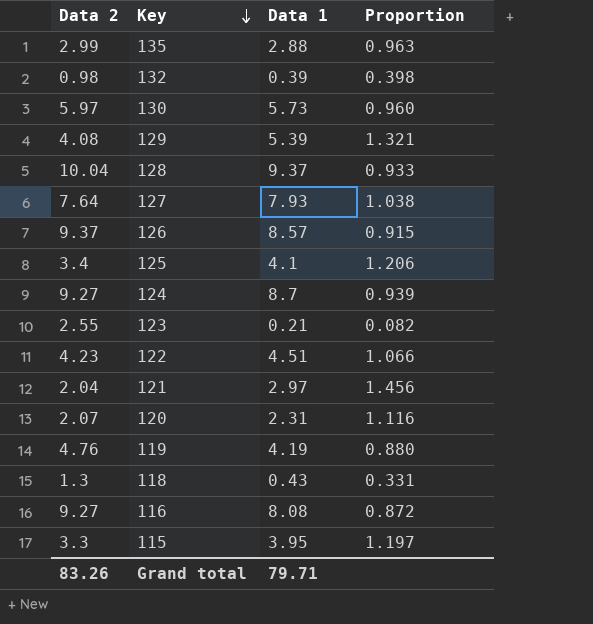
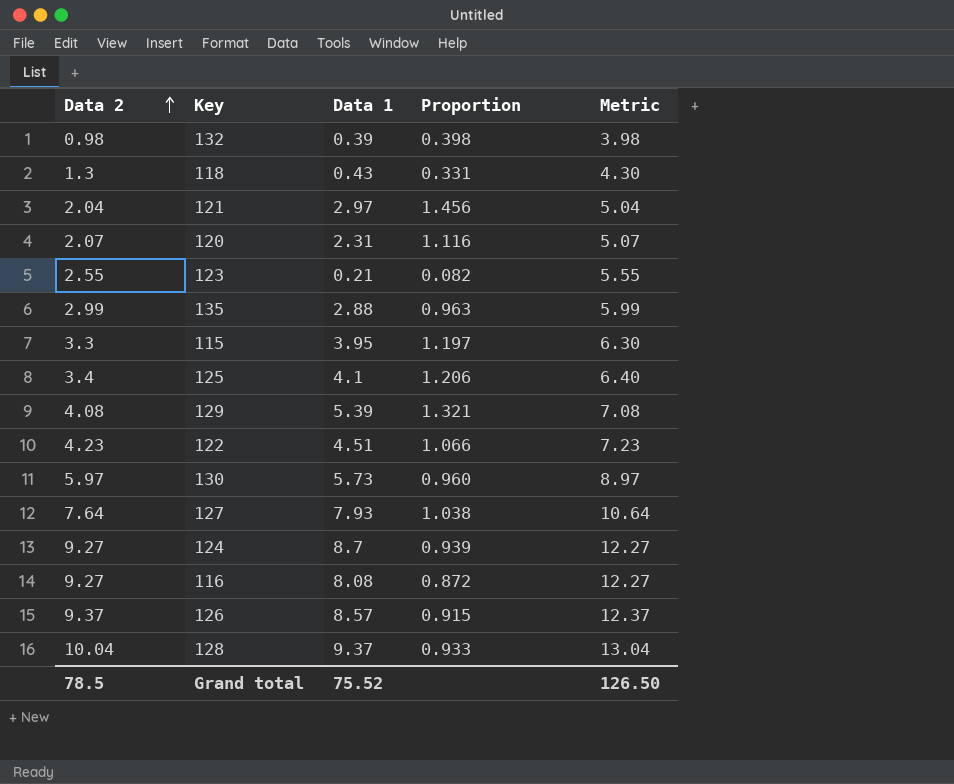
row order: Key descending -> Data 2 ascending
column Metric | formula: none -> [Data 2] + 3
row 119: 4.76 | 4.19 | 0.880 -> none
Grand total | Data 2: 83.26 -> 78.5
Grand total | Data 1: 79.71 -> 75.52

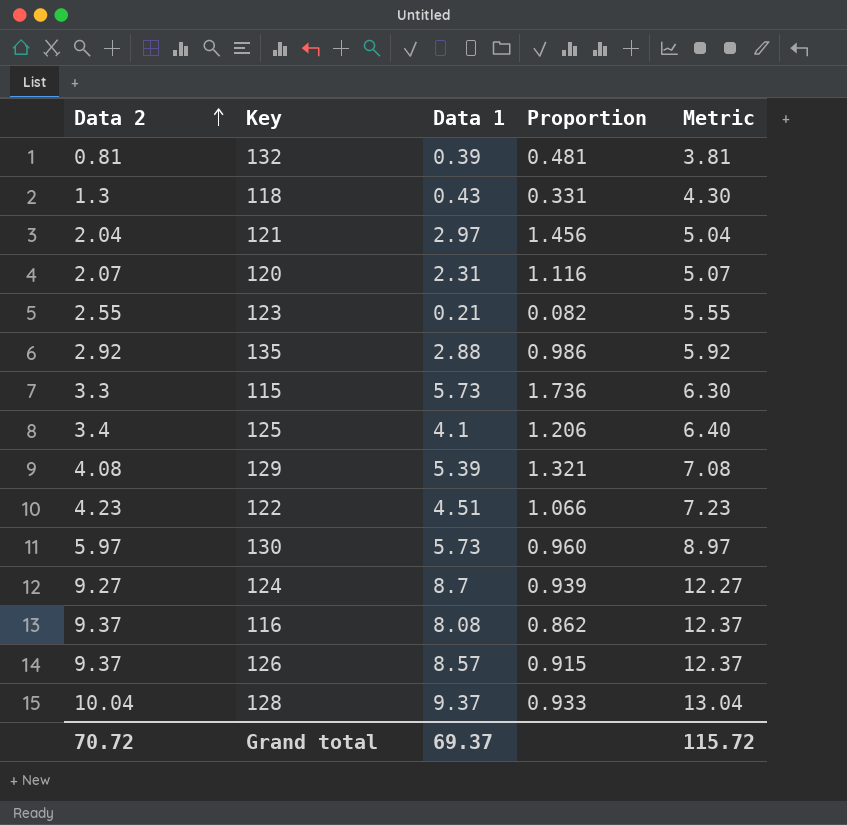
row 127: 7.64 | 7.93 | 1.038 | 10.64 -> none
132 | Data 2: 0.98 -> 0.81
132 | Proportion: 0.398 -> 0.481
132 | Metric: 3.98 -> 3.81
135 | Data 2: 2.99 -> 2.92
135 | Proportion: 0.963 -> 0.986
135 | Metric: 5.99 -> 5.92
115 | Data 1: 3.95 -> 5.73
115 | Proportion: 1.197 -> 1.736
116 | Data 2: 9.27 -> 9.37
116 | Proportion: 0.872 -> 0.862
116 | Metric: 12.27 -> 12.37
Grand total | Data 2: 78.5 -> 70.72
Grand total | Data 1: 75.52 -> 69.37
Grand total | Metric: 126.50 -> 115.72

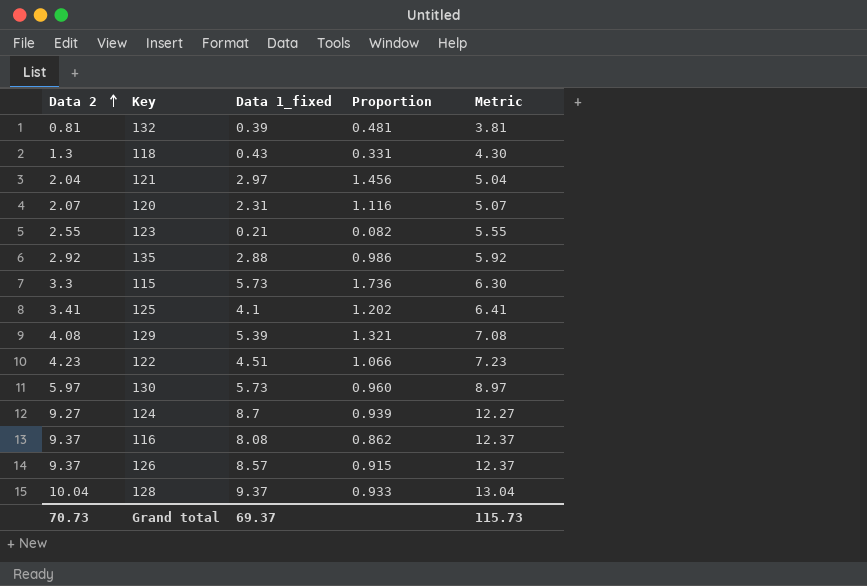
column name: Data 1 -> Data 1_fixed
125 | Data 2: 3.4 -> 3.41
125 | Proportion: 1.206 -> 1.202
125 | Metric: 6.40 -> 6.41
Grand total | Data 2: 70.72 -> 70.73
Grand total | Metric: 115.72 -> 115.73

